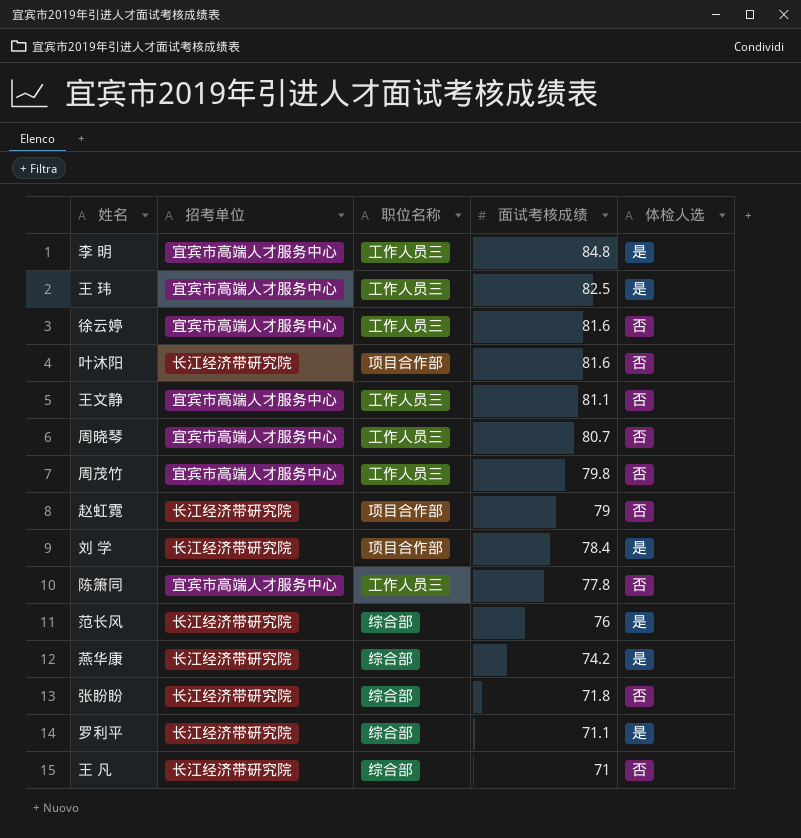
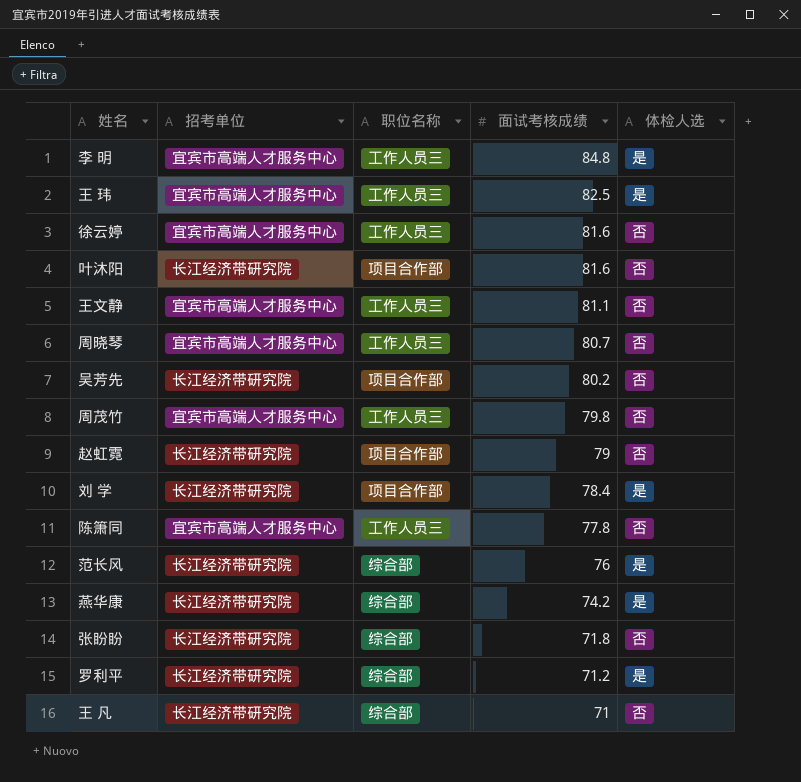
row 吴芳先: none -> 长江经济带研究院 | 项目合作部 | 80.2 | 否
罗利平 | 面试考核成绩: 71.1 -> 71.2

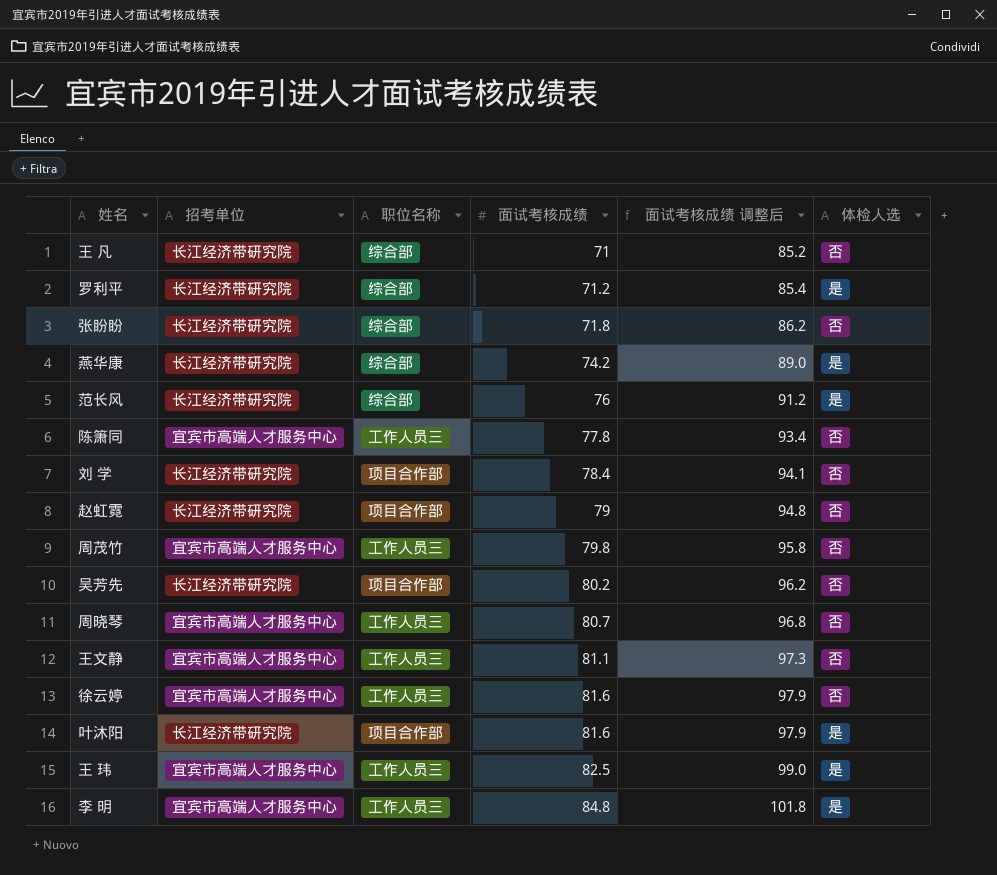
row order: 面试考核成绩 descending -> 面试考核成绩 ascending
column 面试考核成绩 调整后 | formula: none -> [面试考核成绩] * 1.2
刘 学 | 体检人选: 是 -> 否
叶沐阳 | 体检人选: 否 -> 是

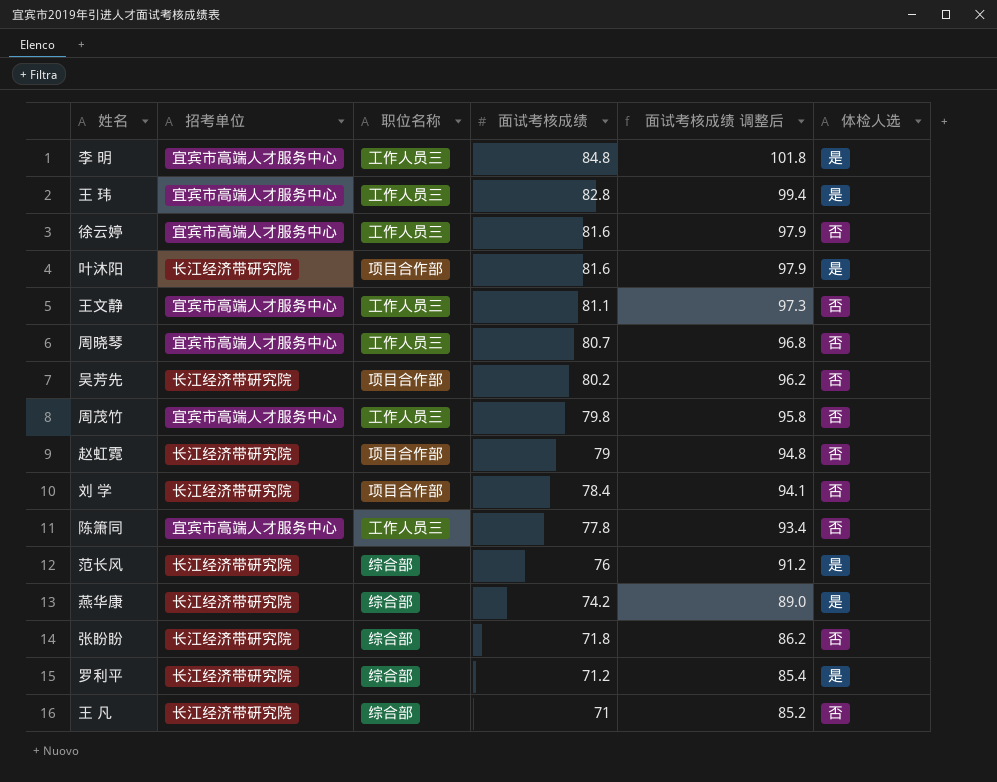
row order: 面试考核成绩 ascending -> 面试考核成绩 descending
王 玮 | 面试考核成绩: 82.5 -> 82.8
王 玮 | 面试考核成绩 调整后: 99.0 -> 99.4

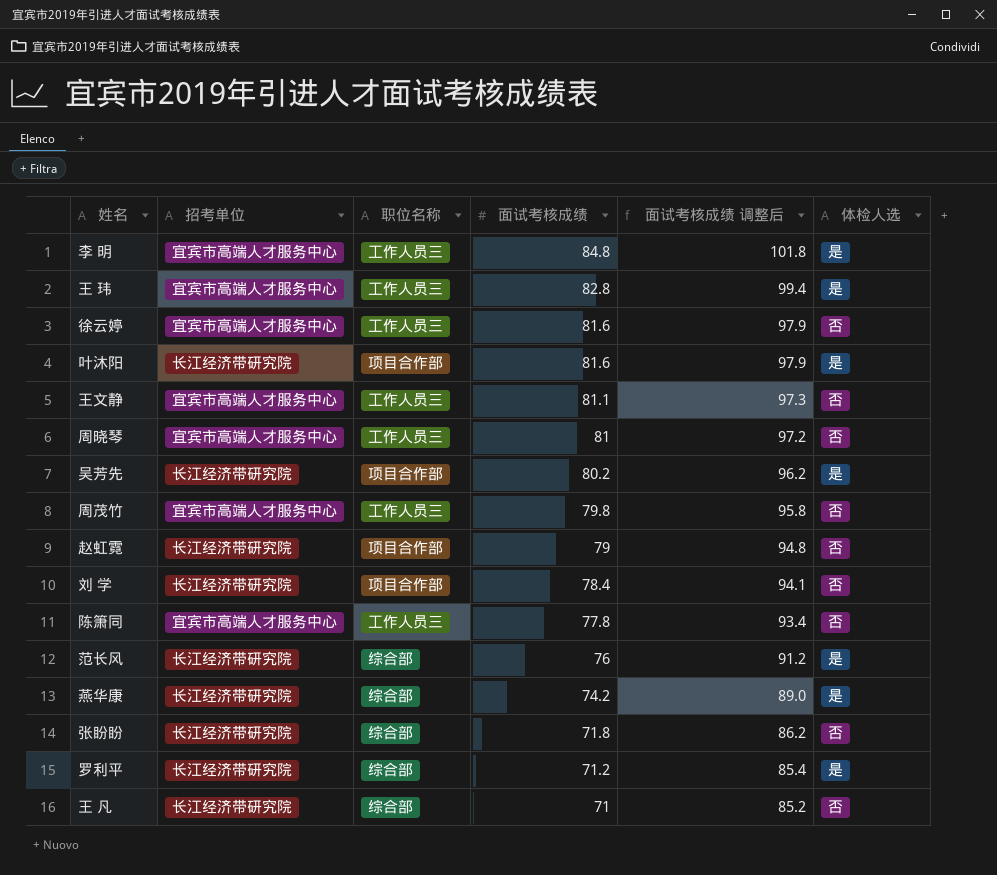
周晓琴 | 面试考核成绩: 80.7 -> 81
周晓琴 | 面试考核成绩 调整后: 96.8 -> 97.2
吴芳先 | 体检人选: 否 -> 是

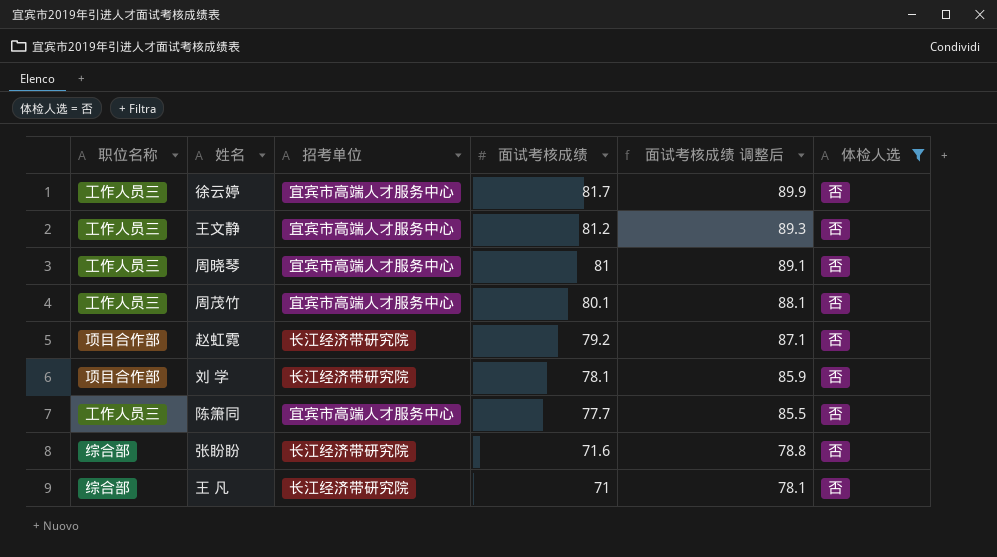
filter: none -> 体检人选 = 否
column 职位名称 | position: 3 -> 1
column 面试考核成绩 调整后 | formula: [面试考核成绩] * 1.2 -> [面试考核成绩] * 1.1
徐云婷 | 面试考核成绩: 81.6 -> 81.7
王文静 | 面试考核成绩: 81.1 -> 81.2
周茂竹 | 面试考核成绩: 79.8 -> 80.1
赵虹霓 | 面试考核成绩: 79 -> 79.2
刘 学 | 面试考核成绩: 78.4 -> 78.1
陈箫同 | 面试考核成绩: 77.8 -> 77.7
张盼盼 | 面试考核成绩: 71.8 -> 71.6

